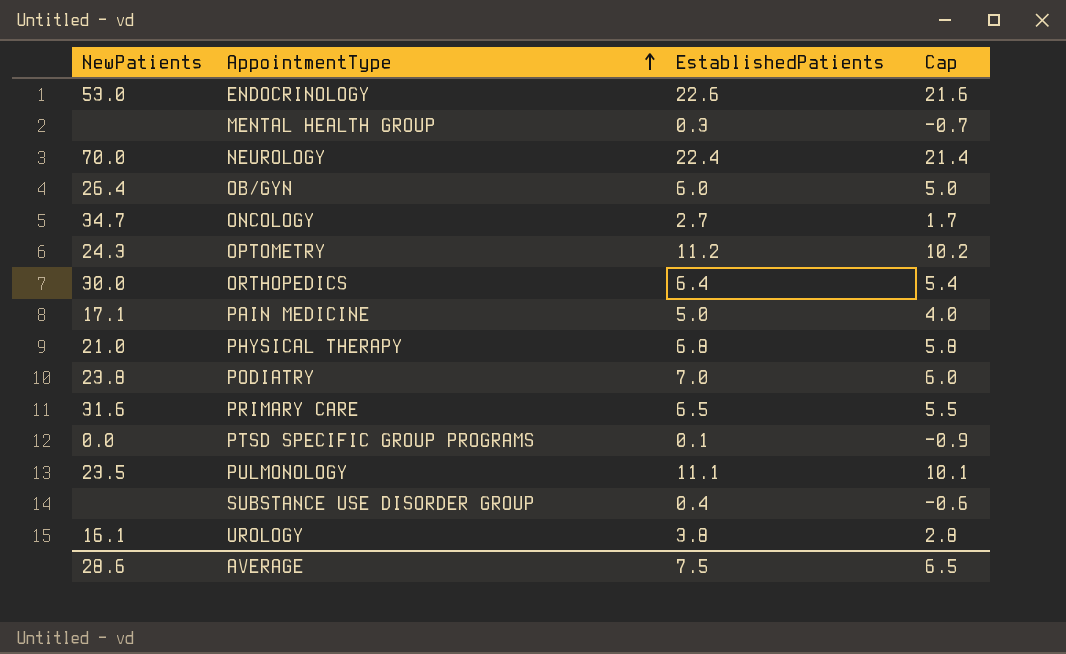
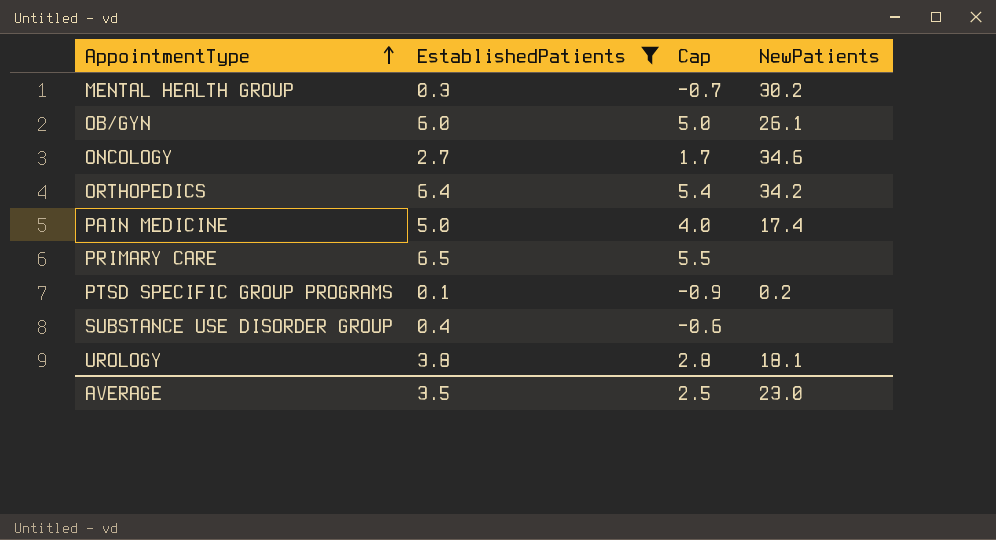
filter: none -> EstablishedPatients <= 6.5
column NewPatients | position: 1 -> 4
MENTAL HEALTH GROUP | NewPatients: none -> 30.2
OB/GYN | NewPatients: 26.4 -> 26.1
ONCOLOGY | NewPatients: 34.7 -> 34.6
ORTHOPEDICS | NewPatients: 30.0 -> 34.2
PAIN MEDICINE | NewPatients: 17.1 -> 17.4
PRIMARY CARE | NewPatients: 31.6 -> none
PTSD SPECIFIC GROUP PROGRAMS | NewPatients: 0.0 -> 0.2
UROLOGY | NewPatients: 16.1 -> 18.1
AVERAGE | EstablishedPatients: 7.5 -> 3.5
AVERAGE | Cap: 6.5 -> 2.5
AVERAGE | NewPatients: 28.6 -> 23.0

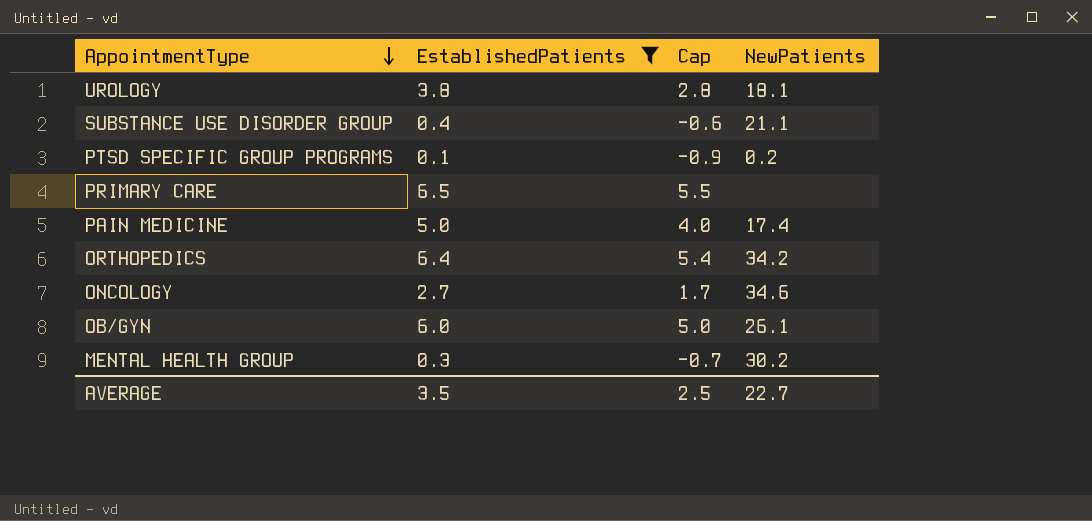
row order: AppointmentType ascending -> AppointmentType descending
SUBSTANCE USE DISORDER GROUP | NewPatients: none -> 21.1
AVERAGE | NewPatients: 23.0 -> 22.7

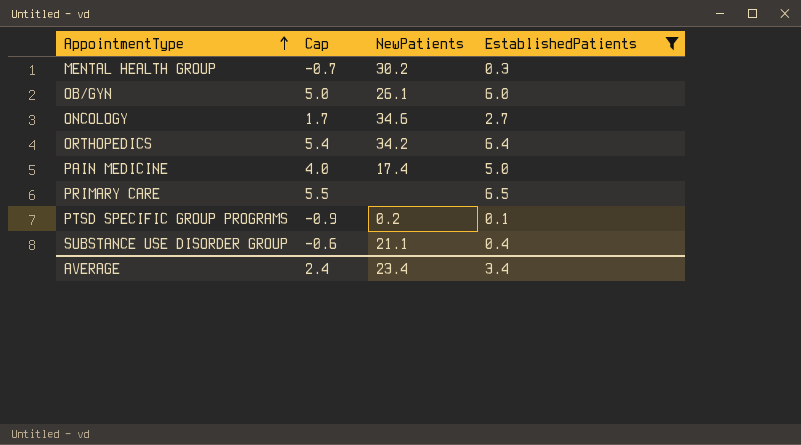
row order: AppointmentType descending -> AppointmentType ascending
column EstablishedPatients | position: 2 -> 4
row UROLOGY: 3.8 | 2.8 | 18.1 -> none
AVERAGE | Cap: 2.5 -> 2.4
AVERAGE | NewPatients: 22.7 -> 23.4
AVERAGE | EstablishedPatients: 3.5 -> 3.4

